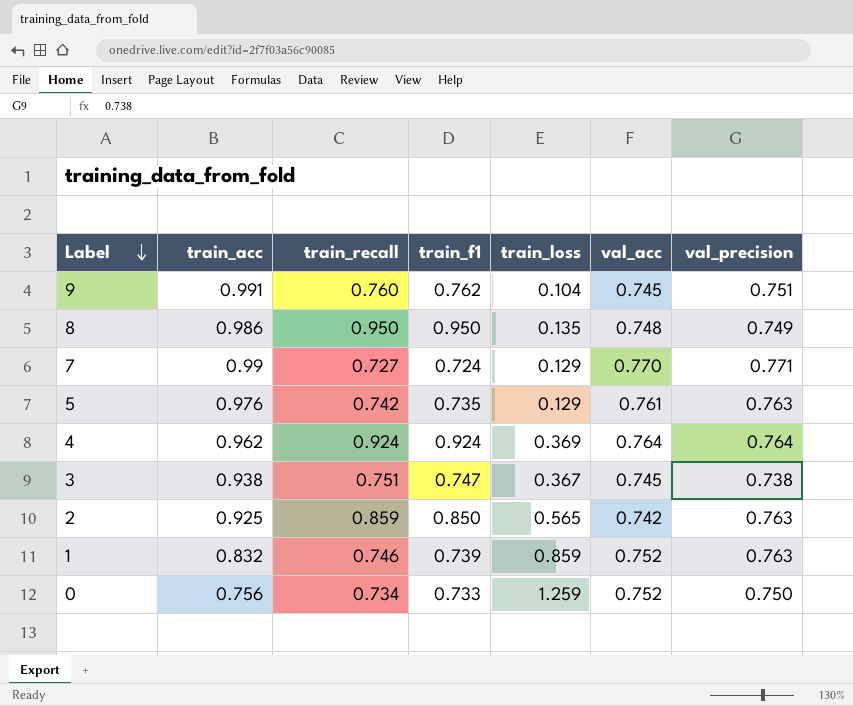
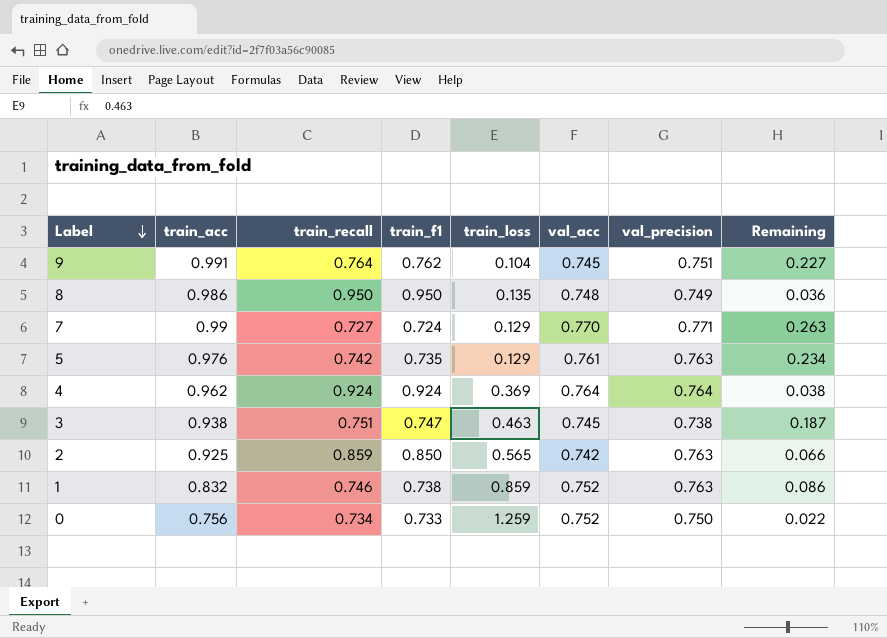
column Remaining | formula: none -> [train_acc] - [train_recall]
9 | train_recall: 0.760 -> 0.764
3 | train_loss: 0.367 -> 0.463
1 | train_f1: 0.739 -> 0.738

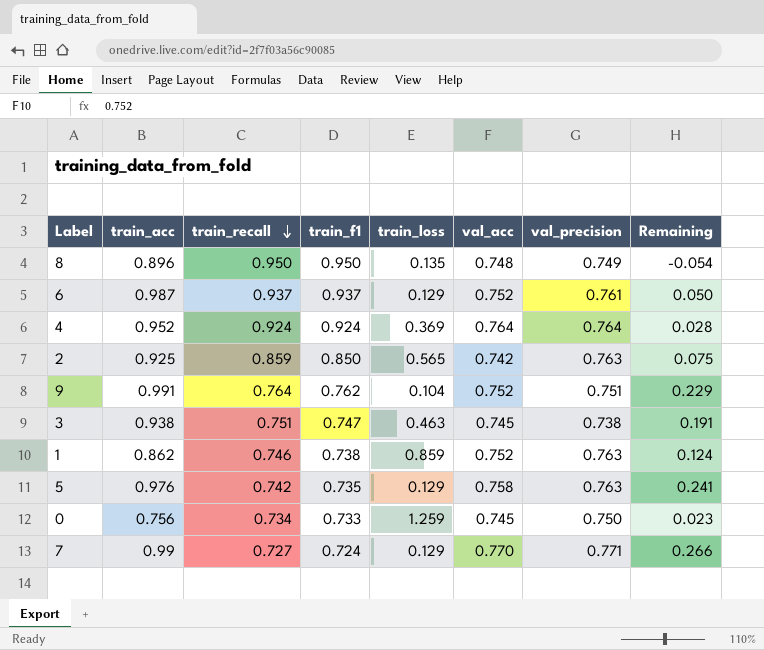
row order: Label descending -> train_recall descending
column Remaining | formula: [train_acc] - [train_recall] -> [train_acc] - [train_f1]
8 | train_acc: 0.986 -> 0.896
row 6: none -> 0.987 | 0.937 | 0.937 | 0.129 | 0.752 | 0.761 | 0.050
4 | train_acc: 0.962 -> 0.952
9 | val_acc: 0.745 -> 0.752
1 | train_acc: 0.832 -> 0.862
5 | val_acc: 0.761 -> 0.758
0 | val_acc: 0.752 -> 0.745

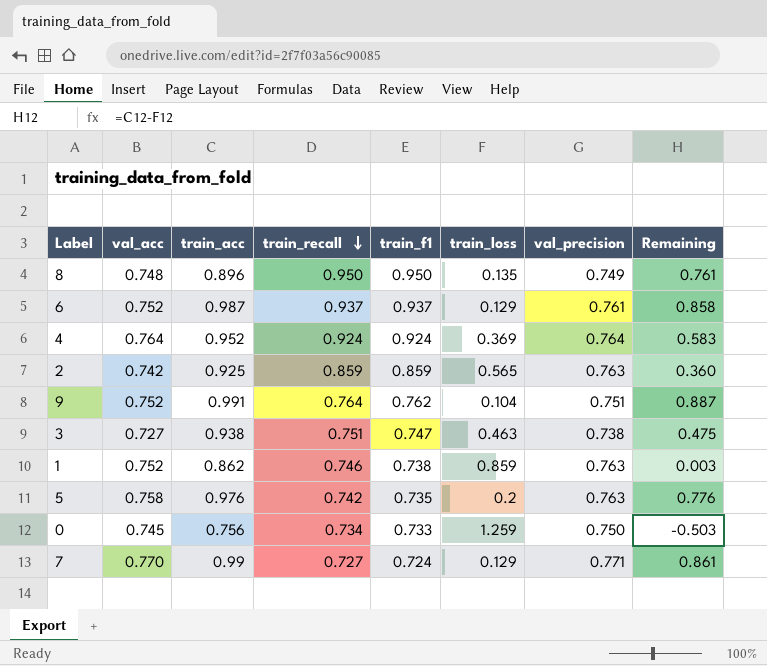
column val_acc | position: 6 -> 2
column Remaining | formula: [train_acc] - [train_f1] -> [train_acc] - [train_loss]
2 | train_f1: 0.850 -> 0.859
3 | val_acc: 0.745 -> 0.727
5 | train_loss: 0.129 -> 0.2

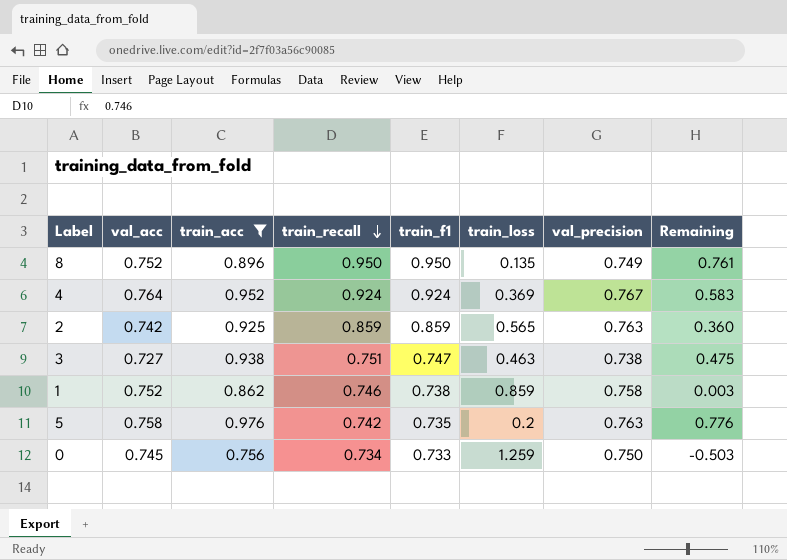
filter: none -> train_acc <= 0.976
8 | val_acc: 0.748 -> 0.752
4 | val_precision: 0.764 -> 0.767
1 | val_precision: 0.763 -> 0.758

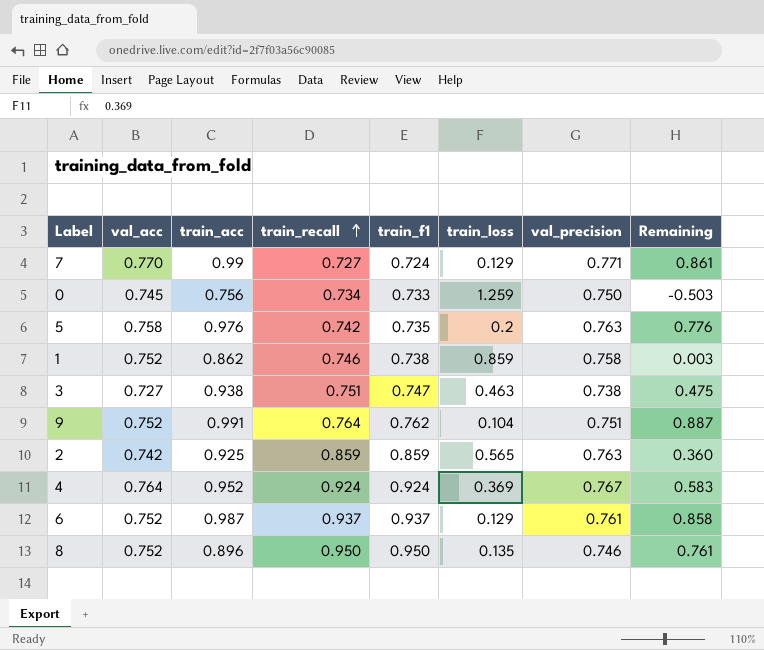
filter: train_acc <= 0.976 -> none
row order: train_recall descending -> train_recall ascending
8 | val_precision: 0.749 -> 0.746

